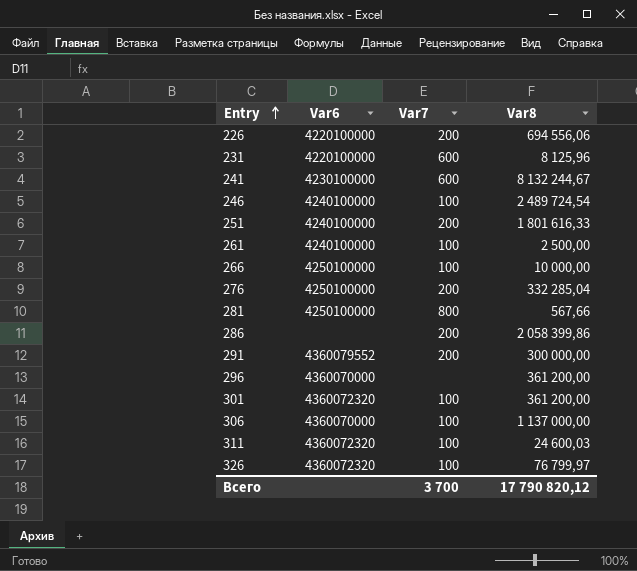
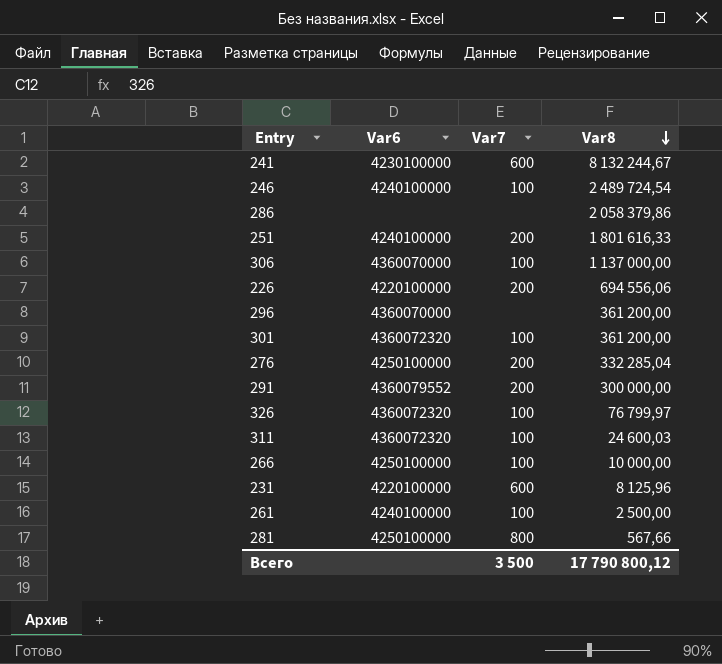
row order: Entry ascending -> Var8 descending
286 | Var7: 200 -> none
286 | Var8: 2 058 399,86 -> 2 058 379,86
Всего | Var7: 3 700 -> 3 500
Всего | Var8: 17 790 820,12 -> 17 790 800,12

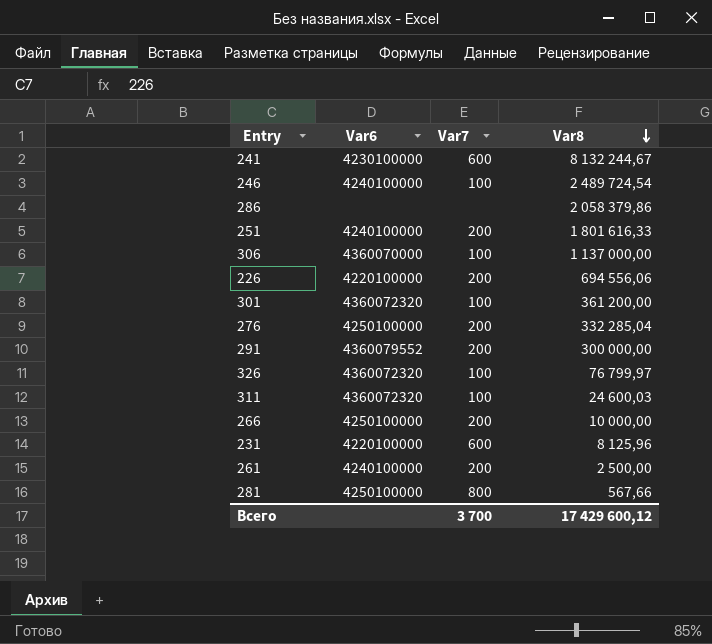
row 296: 4360070000 | none | 361 200,00 -> none
266 | Var7: 100 -> 200
261 | Var7: 100 -> 200
Всего | Var7: 3 500 -> 3 700
Всего | Var8: 17 790 800,12 -> 17 429 600,12

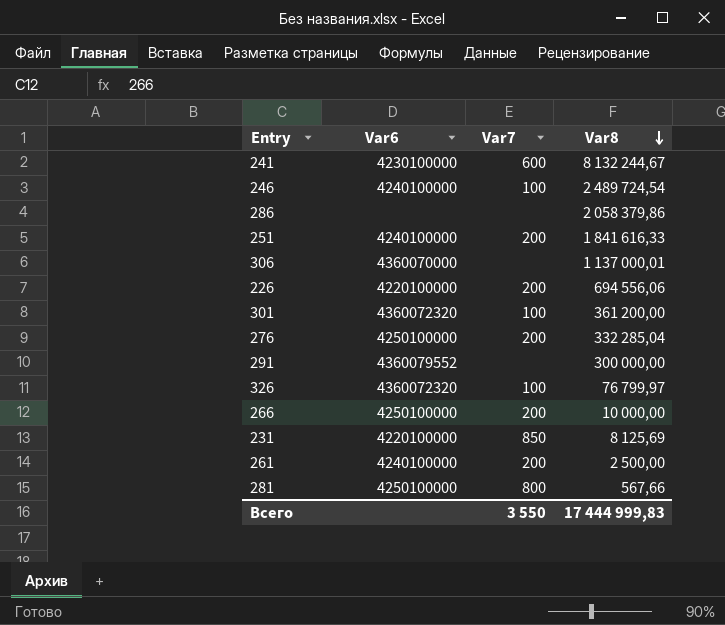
row 311: 4360072320 | 100 | 24 600,03 -> none
251 | Var8: 1 801 616,33 -> 1 841 616,33
306 | Var7: 100 -> none
306 | Var8: 1 137 000,00 -> 1 137 000,01
291 | Var7: 200 -> none
231 | Var7: 600 -> 850
231 | Var8: 8 125,96 -> 8 125,69
Всего | Var7: 3 700 -> 3 550
Всего | Var8: 17 429 600,12 -> 17 444 999,83

